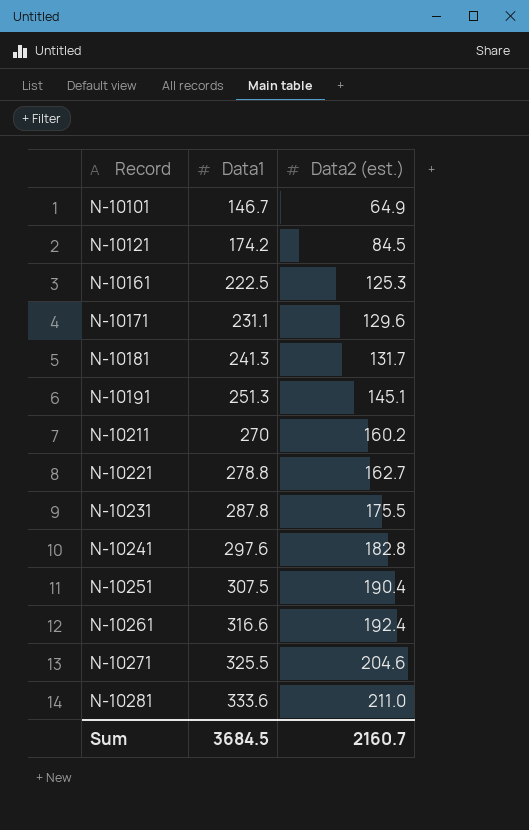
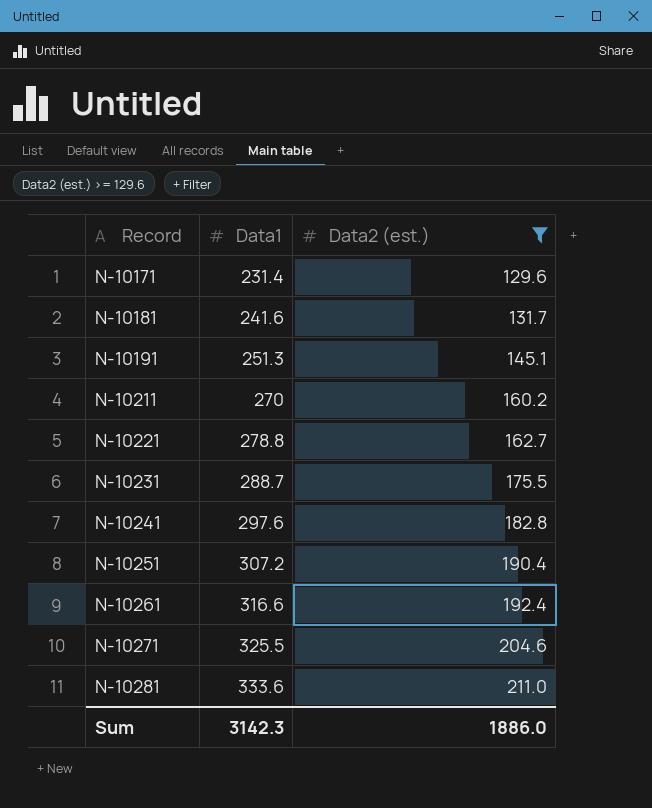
filter: none -> Data2 (est.) >= 129.6
N-10171 | Data1: 231.1 -> 231.4
N-10181 | Data1: 241.3 -> 241.6
N-10231 | Data1: 287.8 -> 288.7
N-10251 | Data1: 307.5 -> 307.2
Sum | Data1: 3684.5 -> 3142.3
Sum | Data2 (est.): 2160.7 -> 1886.0

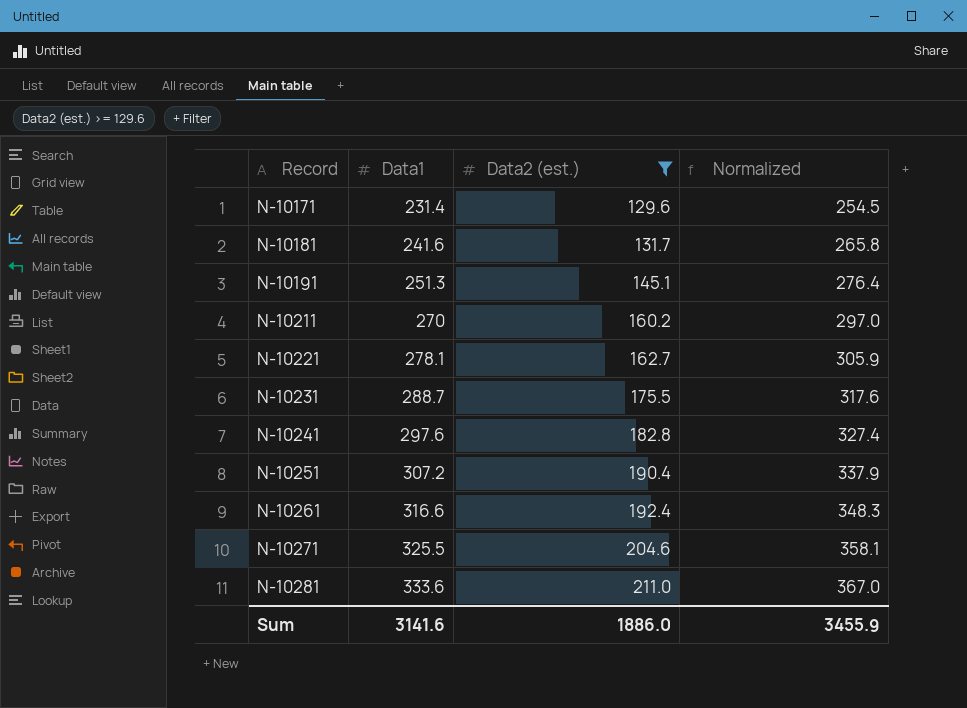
column Normalized | formula: none -> [Data1] * 1.1
N-10221 | Data1: 278.8 -> 278.1
Sum | Data1: 3142.3 -> 3141.6

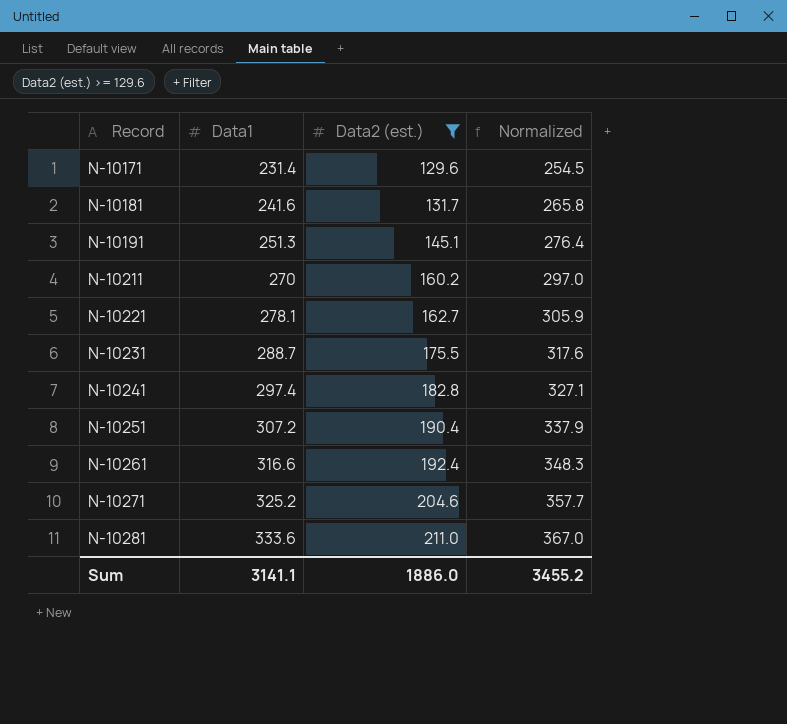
N-10241 | Data1: 297.6 -> 297.4
N-10241 | Normalized: 327.4 -> 327.1
N-10271 | Data1: 325.5 -> 325.2
N-10271 | Normalized: 358.1 -> 357.7
Sum | Data1: 3141.6 -> 3141.1
Sum | Normalized: 3455.9 -> 3455.2

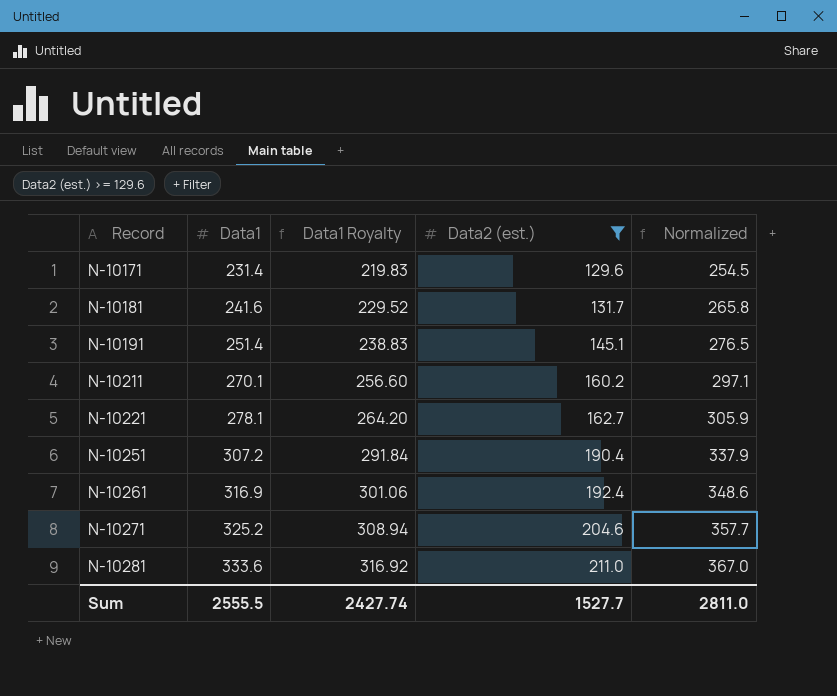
column Data1 Royalty | formula: none -> [Data1] * 0.95
row N-10231: 288.7 | 175.5 | 317.6 -> none
row N-10241: 297.4 | 182.8 | 327.1 -> none
N-10191 | Data1: 251.3 -> 251.4
N-10191 | Normalized: 276.4 -> 276.5
N-10211 | Data1: 270 -> 270.1
N-10211 | Normalized: 297.0 -> 297.1
N-10261 | Data1: 316.6 -> 316.9
N-10261 | Normalized: 348.3 -> 348.6
Sum | Data1: 3141.1 -> 2555.5
Sum | Data2 (est.): 1886.0 -> 1527.7
Sum | Normalized: 3455.2 -> 2811.0

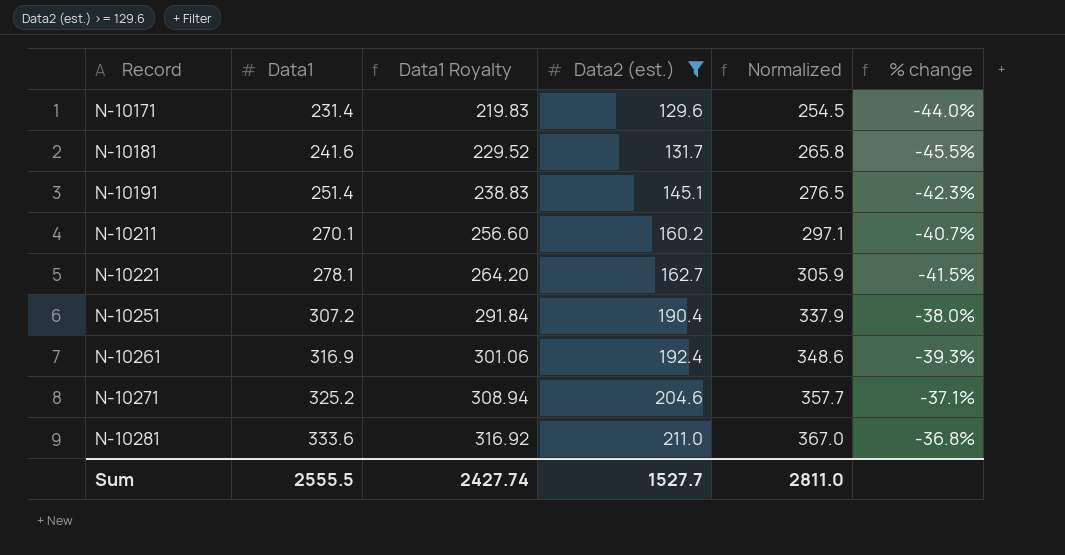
column % change | formula: none -> ([Data2 (est.)] - [Data1]) / [Data1]

